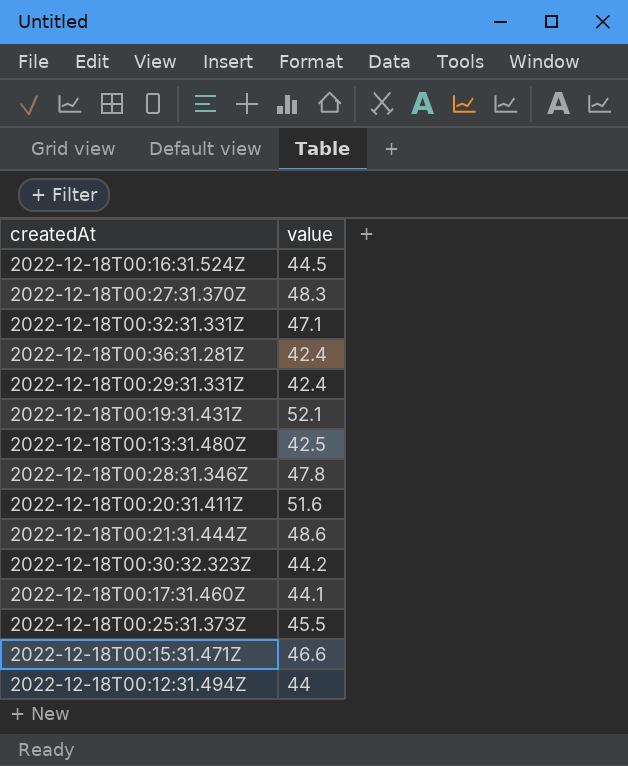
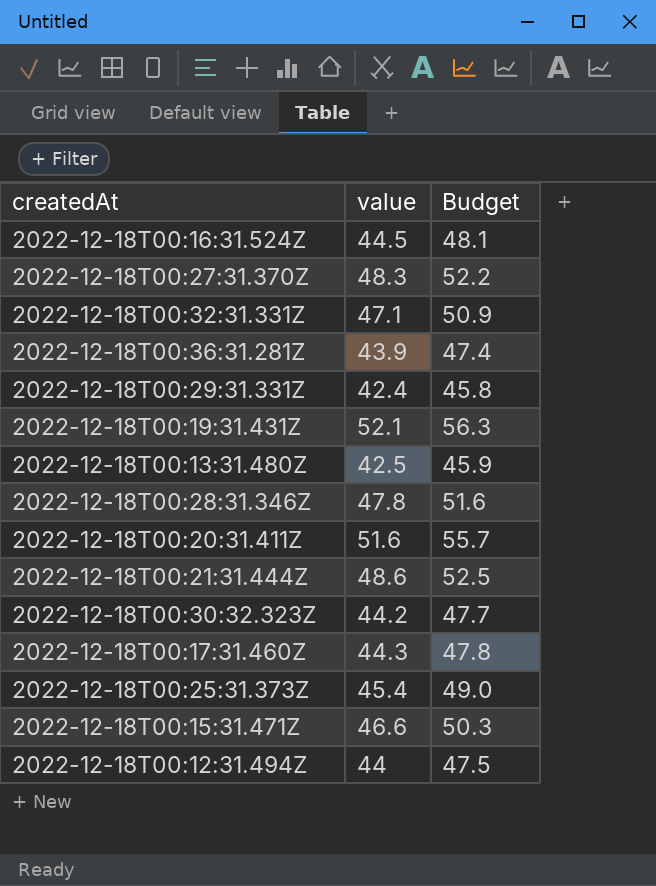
column Budget | formula: none -> [value] * 1.08
2022-12-18T00:36:31.281Z | value: 42.4 -> 43.9
2022-12-18T00:17:31.460Z | value: 44.1 -> 44.3
2022-12-18T00:25:31.373Z | value: 45.5 -> 45.4

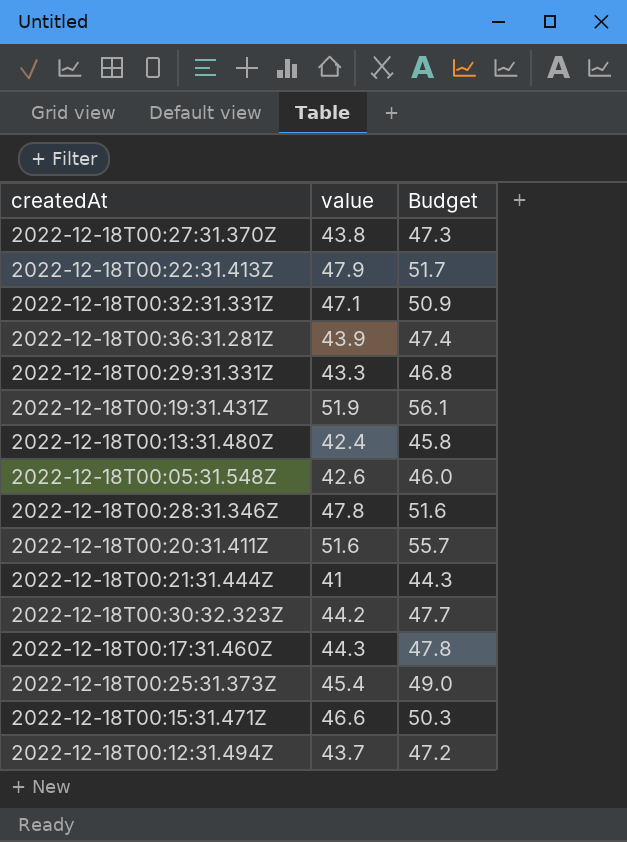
row 2022-12-18T00:16:31.524Z: 44.5 | 48.1 -> none
2022-12-18T00:27:31.370Z | value: 48.3 -> 43.8
2022-12-18T00:27:31.370Z | Budget: 52.2 -> 47.3
row 2022-12-18T00:22:31.413Z: none -> 47.9 | 51.7
2022-12-18T00:29:31.331Z | value: 42.4 -> 43.3
2022-12-18T00:29:31.331Z | Budget: 45.8 -> 46.8
2022-12-18T00:19:31.431Z | value: 52.1 -> 51.9
2022-12-18T00:19:31.431Z | Budget: 56.3 -> 56.1
2022-12-18T00:13:31.480Z | value: 42.5 -> 42.4
2022-12-18T00:13:31.480Z | Budget: 45.9 -> 45.8
row 2022-12-18T00:05:31.548Z: none -> 42.6 | 46.0
2022-12-18T00:21:31.444Z | value: 48.6 -> 41
2022-12-18T00:21:31.444Z | Budget: 52.5 -> 44.3
2022-12-18T00:12:31.494Z | value: 44 -> 43.7
2022-12-18T00:12:31.494Z | Budget: 47.5 -> 47.2

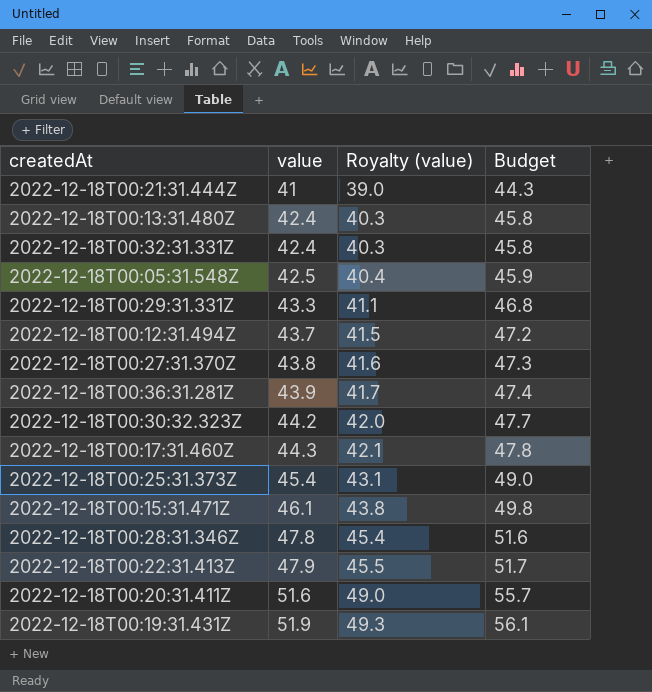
row order: none -> value ascending
column Royalty (value) | formula: none -> [value] * 0.95
2022-12-18T00:32:31.331Z | value: 47.1 -> 42.4
2022-12-18T00:32:31.331Z | Budget: 50.9 -> 45.8
2022-12-18T00:05:31.548Z | value: 42.6 -> 42.5
2022-12-18T00:05:31.548Z | Budget: 46.0 -> 45.9
2022-12-18T00:15:31.471Z | value: 46.6 -> 46.1
2022-12-18T00:15:31.471Z | Budget: 50.3 -> 49.8

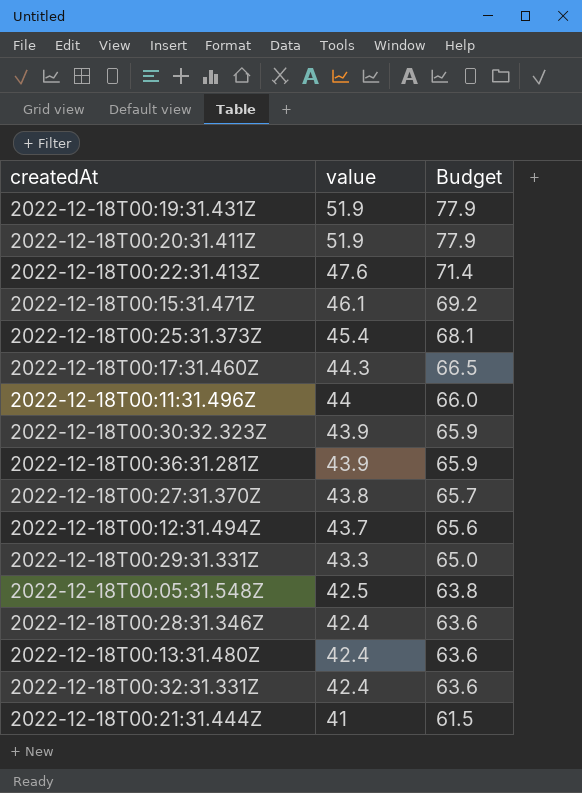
row order: value ascending -> value descending
column Royalty (value) | formula: [value] * 0.95 -> none
column Budget | formula: [value] * 1.08 -> [value] * 1.5
2022-12-18T00:20:31.411Z | value: 51.6 -> 51.9
2022-12-18T00:22:31.413Z | value: 47.9 -> 47.6
row 2022-12-18T00:11:31.496Z: none -> 44 | 66.0
2022-12-18T00:30:32.323Z | value: 44.2 -> 43.9
2022-12-18T00:28:31.346Z | value: 47.8 -> 42.4

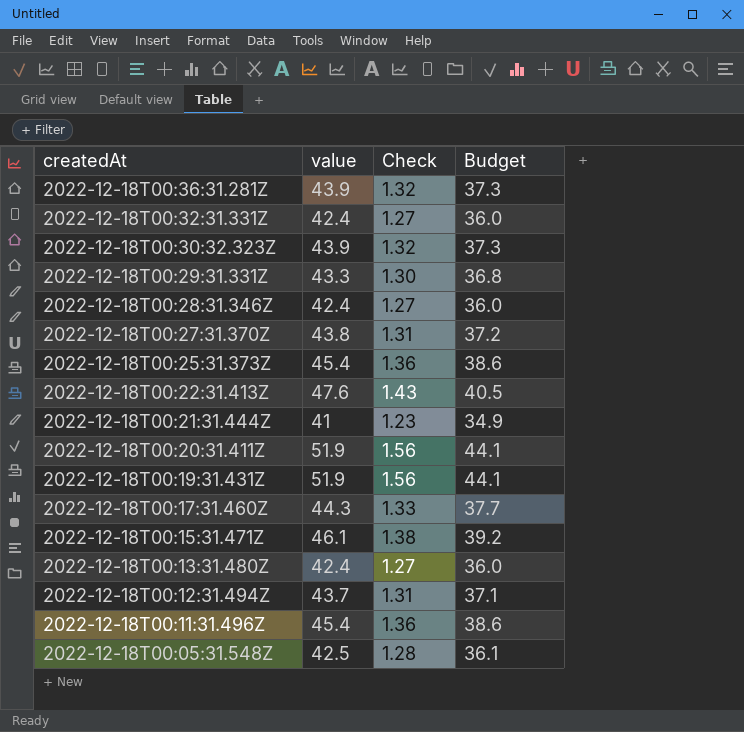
row order: value descending -> createdAt descending
column Check | formula: none -> [value] * 0.03
column Budget | formula: [value] * 1.5 -> [value] * 0.85
2022-12-18T00:11:31.496Z | value: 44 -> 45.4

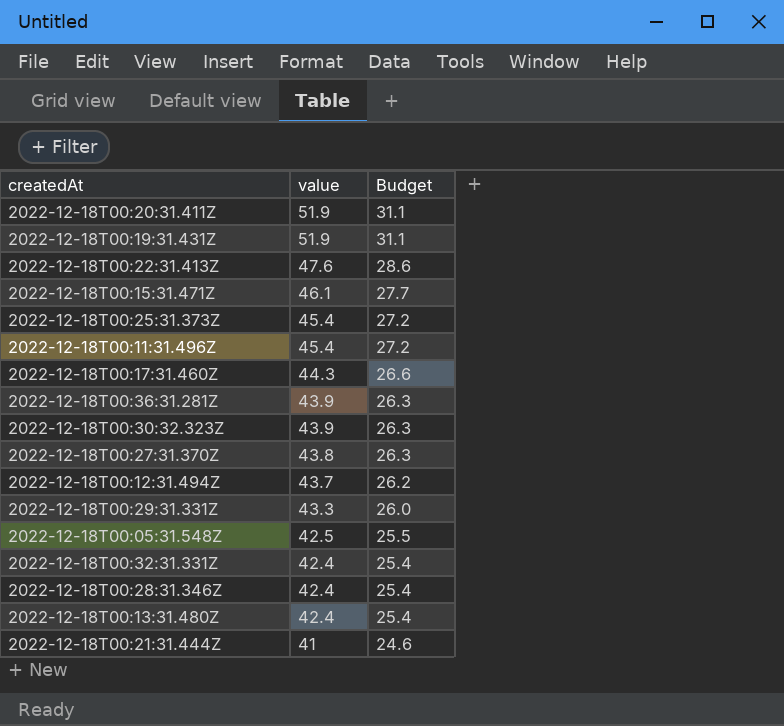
row order: createdAt descending -> value descending
column Check | formula: [value] * 0.03 -> none
column Budget | formula: [value] * 0.85 -> [value] * 0.6

